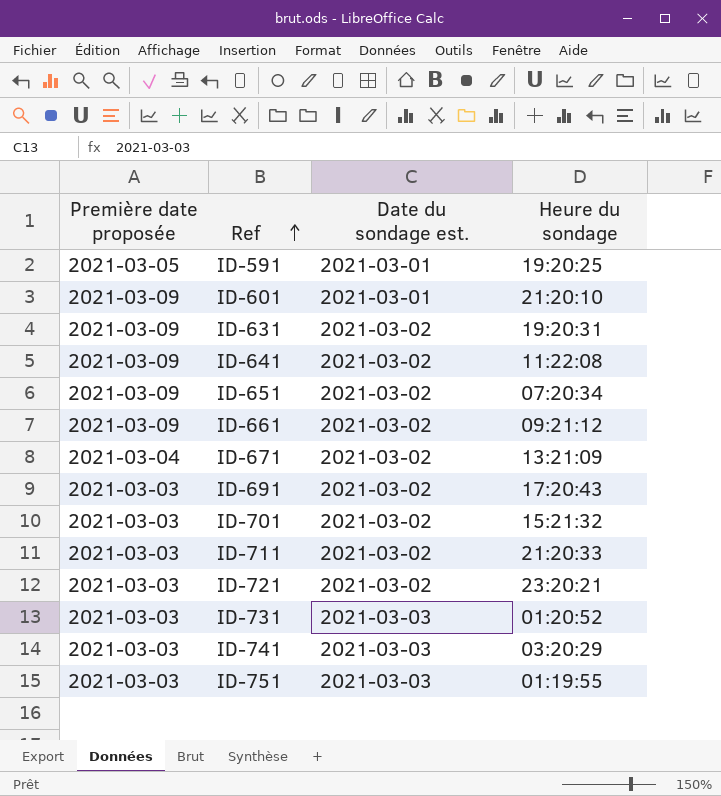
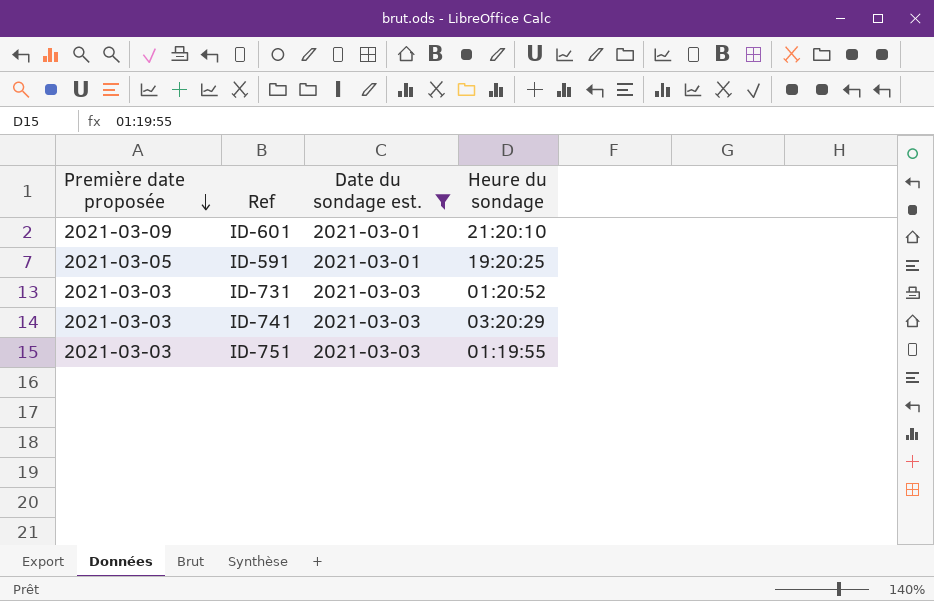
filter: none -> Date du sondage est. != 2021-03-02
row order: Ref ascending -> Première date proposée descending

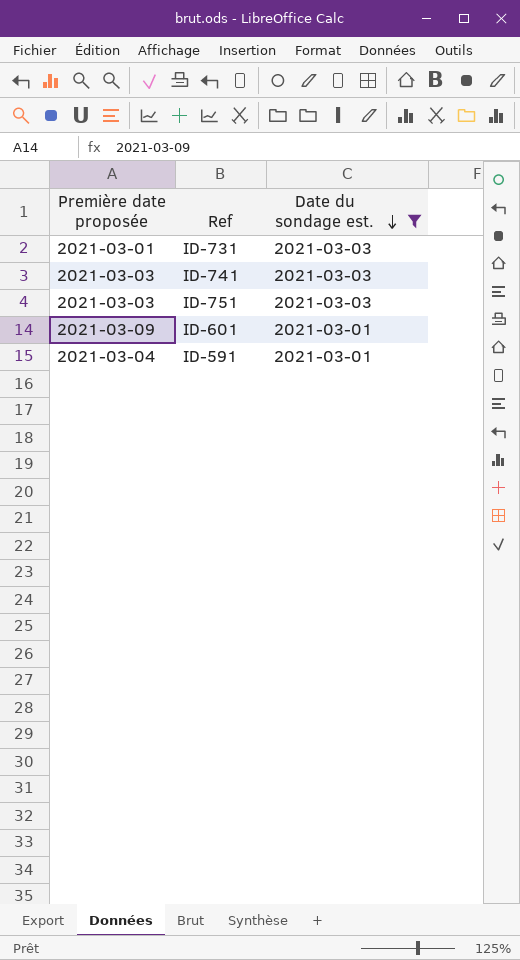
row order: Première date proposée descending -> Date du sondage est. descending
column Heure du sondage | position: 4 -> none
ID-731 | Première date proposée: 2021-03-03 -> 2021-03-01
ID-591 | Première date proposée: 2021-03-05 -> 2021-03-04

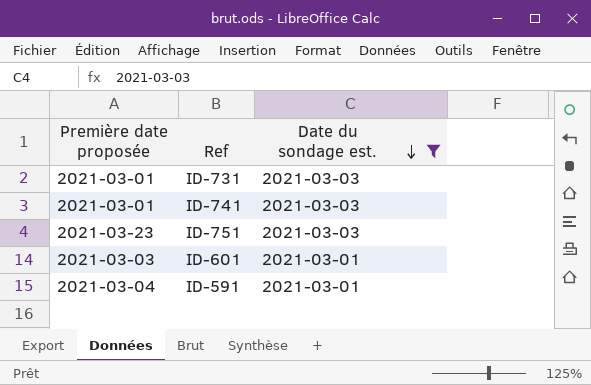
ID-741 | Première date proposée: 2021-03-03 -> 2021-03-01
ID-751 | Première date proposée: 2021-03-03 -> 2021-03-23
ID-601 | Première date proposée: 2021-03-09 -> 2021-03-03

